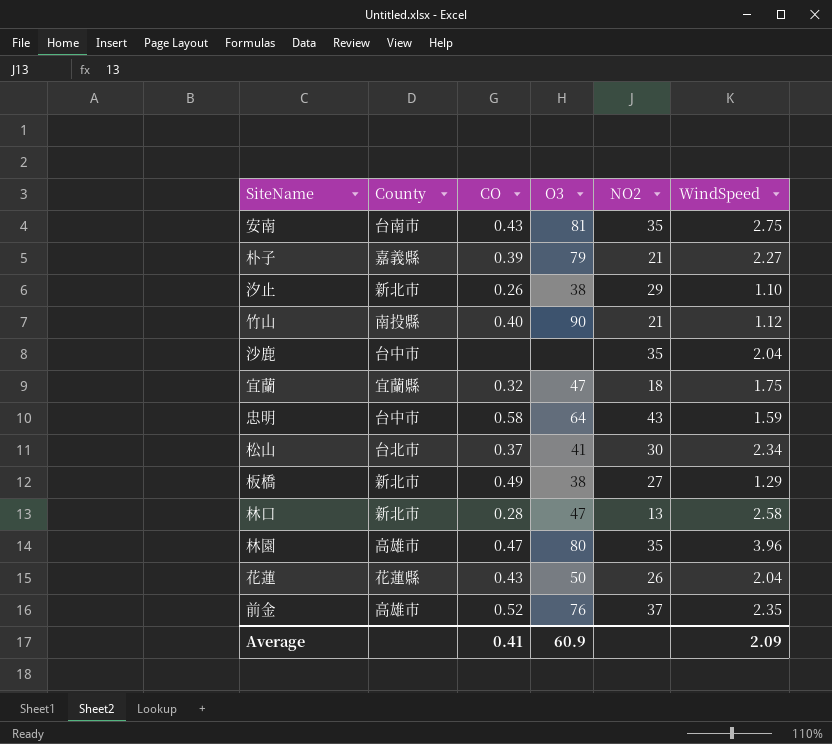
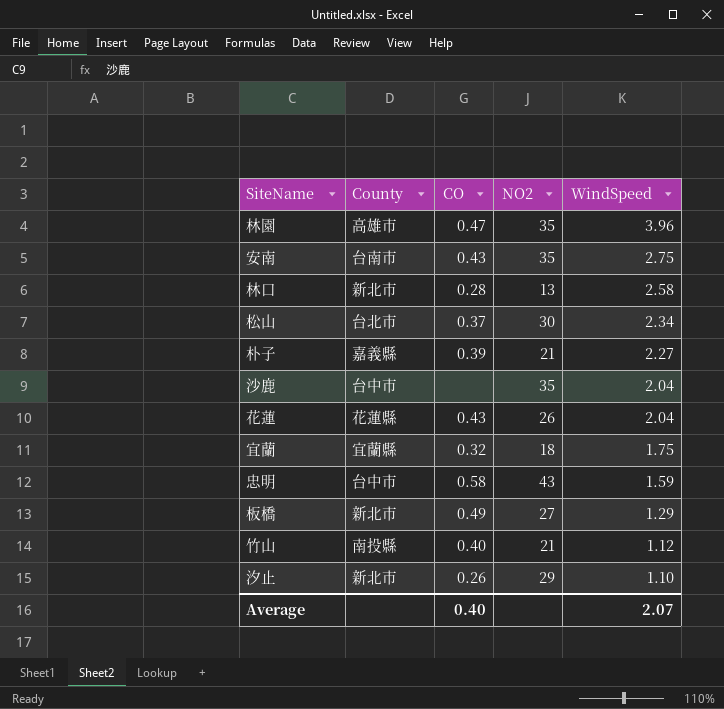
row order: none -> WindSpeed descending
column O3 | position: 4 -> none
row 前金: 高雄市 | 0.52 | 76 | 37 | 2.35 -> none
Average | CO: 0.41 -> 0.40
Average | WindSpeed: 2.09 -> 2.07

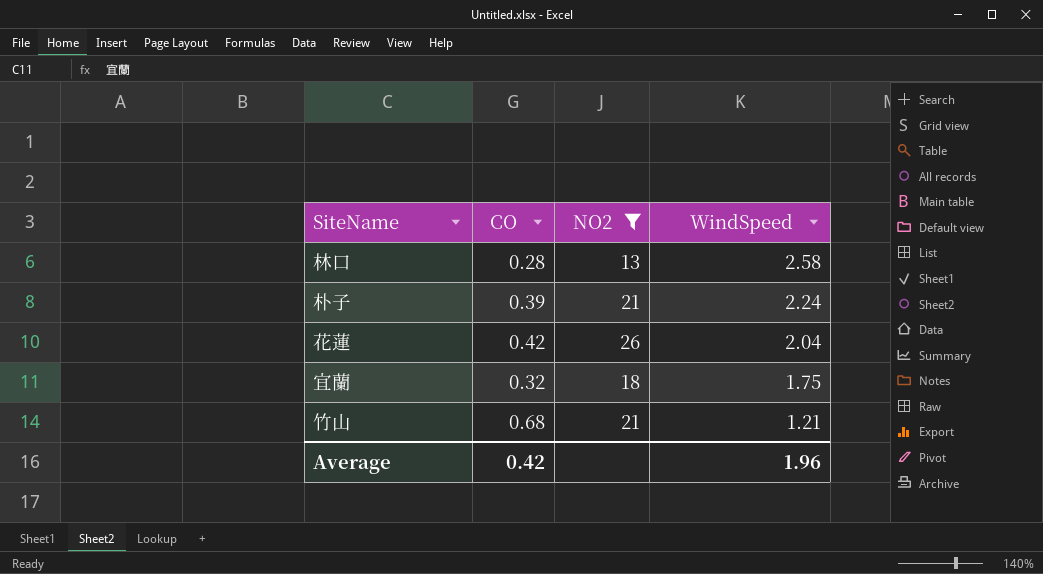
filter: none -> NO2 <= 26
column County | position: 2 -> none
朴子 | WindSpeed: 2.27 -> 2.24
花蓮 | CO: 0.43 -> 0.42
竹山 | CO: 0.40 -> 0.68
竹山 | WindSpeed: 1.12 -> 1.21
Average | CO: 0.40 -> 0.42
Average | WindSpeed: 2.07 -> 1.96

